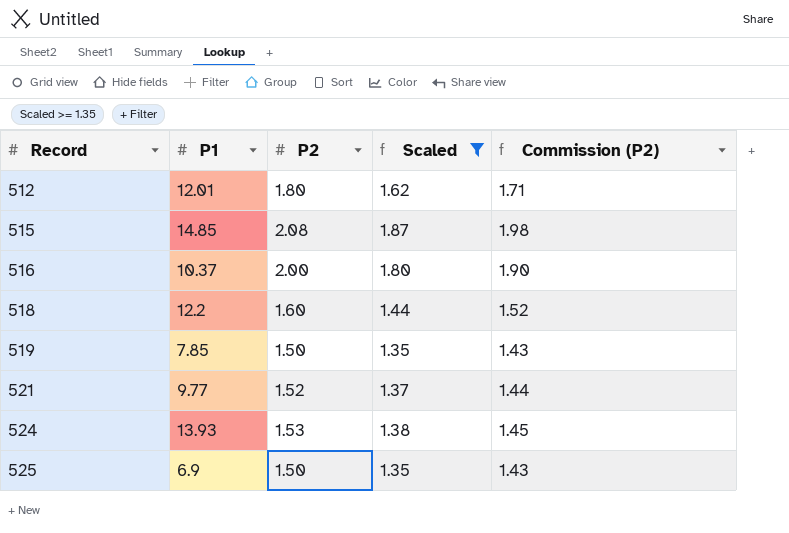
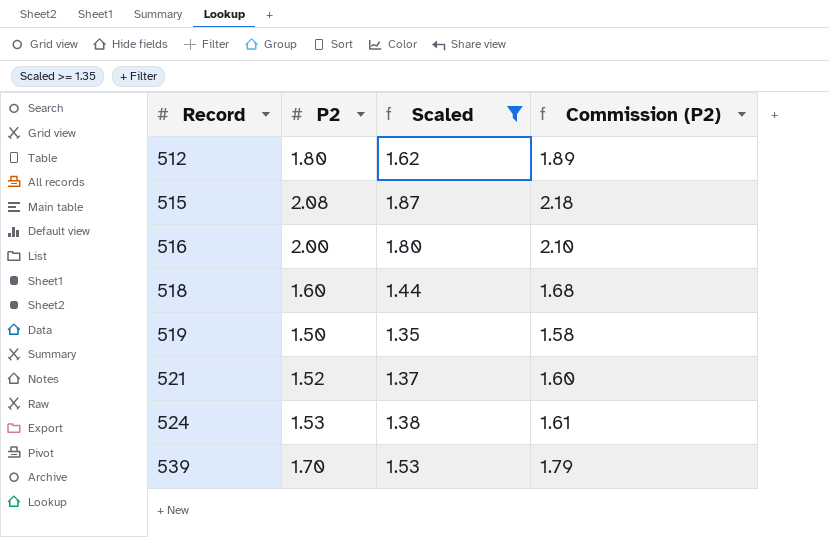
column P1 | position: 2 -> none
column Commission (P2) | formula: [P2] * 0.95 -> [P2] * 1.05
row 525: 6.9 | 1.50 | 1.35 | 1.43 -> none
row 539: none -> 1.70 | 1.53 | 1.79

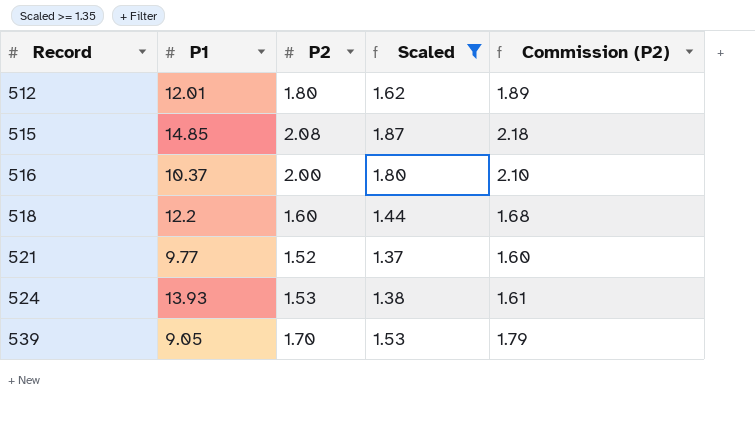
column P1 | position: none -> 2
row 519: 1.50 | 1.35 | 1.58 -> none

